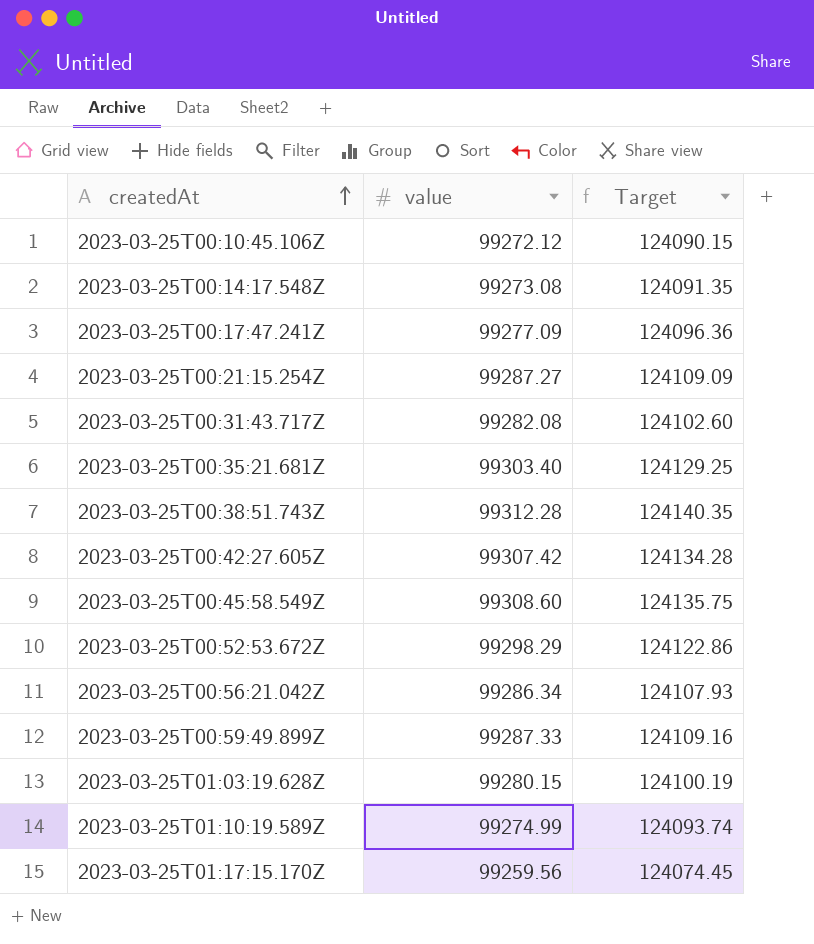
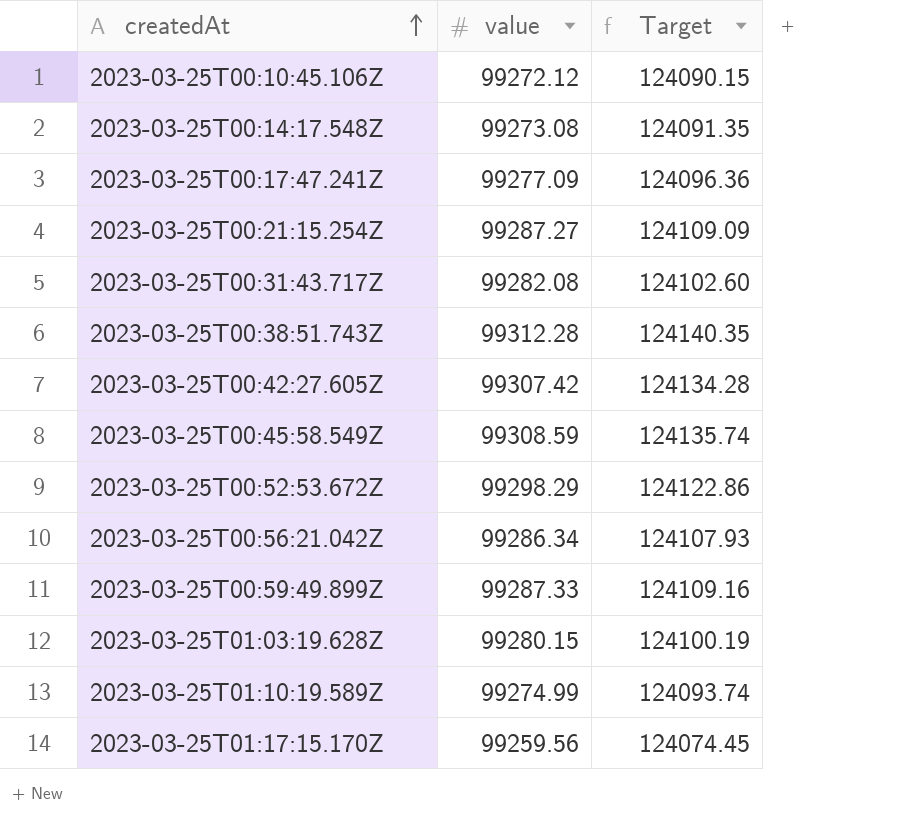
row 2023-03-25T00:35:21.681Z: 99303.40 | 124129.25 -> none
2023-03-25T00:45:58.549Z | value: 99308.60 -> 99308.59
2023-03-25T00:45:58.549Z | Target: 124135.75 -> 124135.74

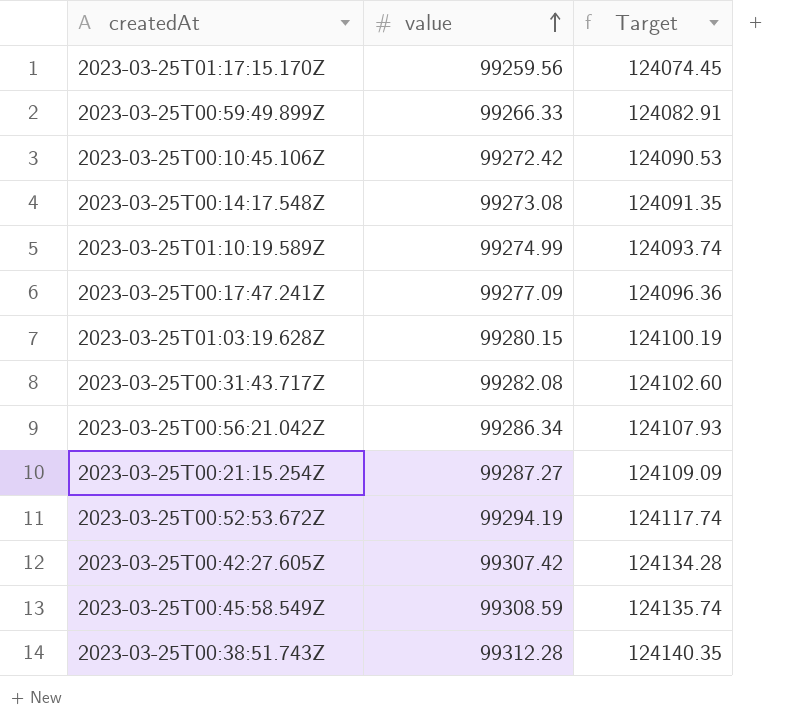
row order: createdAt ascending -> value ascending
2023-03-25T00:59:49.899Z | value: 99287.33 -> 99266.33
2023-03-25T00:59:49.899Z | Target: 124109.16 -> 124082.91
2023-03-25T00:10:45.106Z | value: 99272.12 -> 99272.42
2023-03-25T00:10:45.106Z | Target: 124090.15 -> 124090.53
2023-03-25T00:52:53.672Z | value: 99298.29 -> 99294.19
2023-03-25T00:52:53.672Z | Target: 124122.86 -> 124117.74

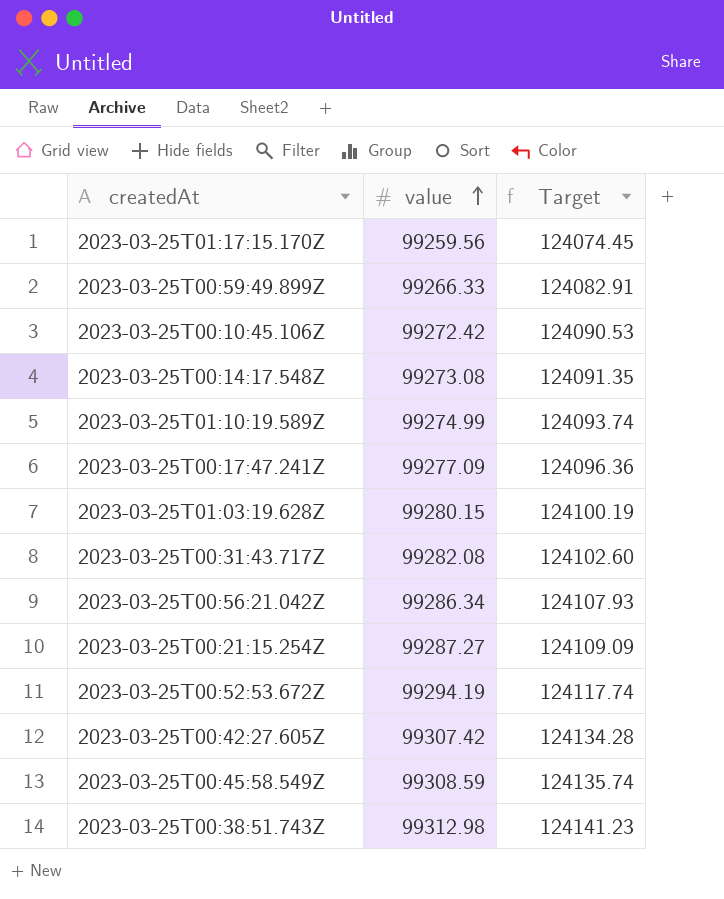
2023-03-25T00:38:51.743Z | value: 99312.28 -> 99312.98
2023-03-25T00:38:51.743Z | Target: 124140.35 -> 124141.23

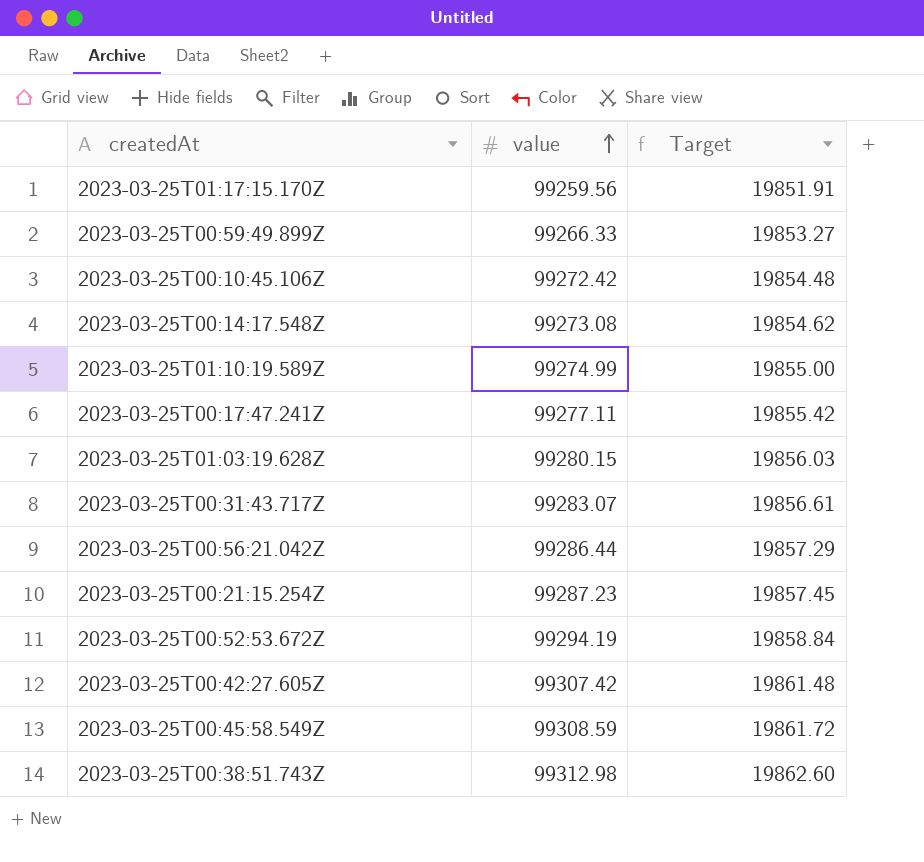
column Target | formula: [value] * 1.25 -> [value] * 0.2
2023-03-25T00:17:47.241Z | value: 99277.09 -> 99277.11
2023-03-25T00:31:43.717Z | value: 99282.08 -> 99283.07
2023-03-25T00:56:21.042Z | value: 99286.34 -> 99286.44
2023-03-25T00:21:15.254Z | value: 99287.27 -> 99287.23

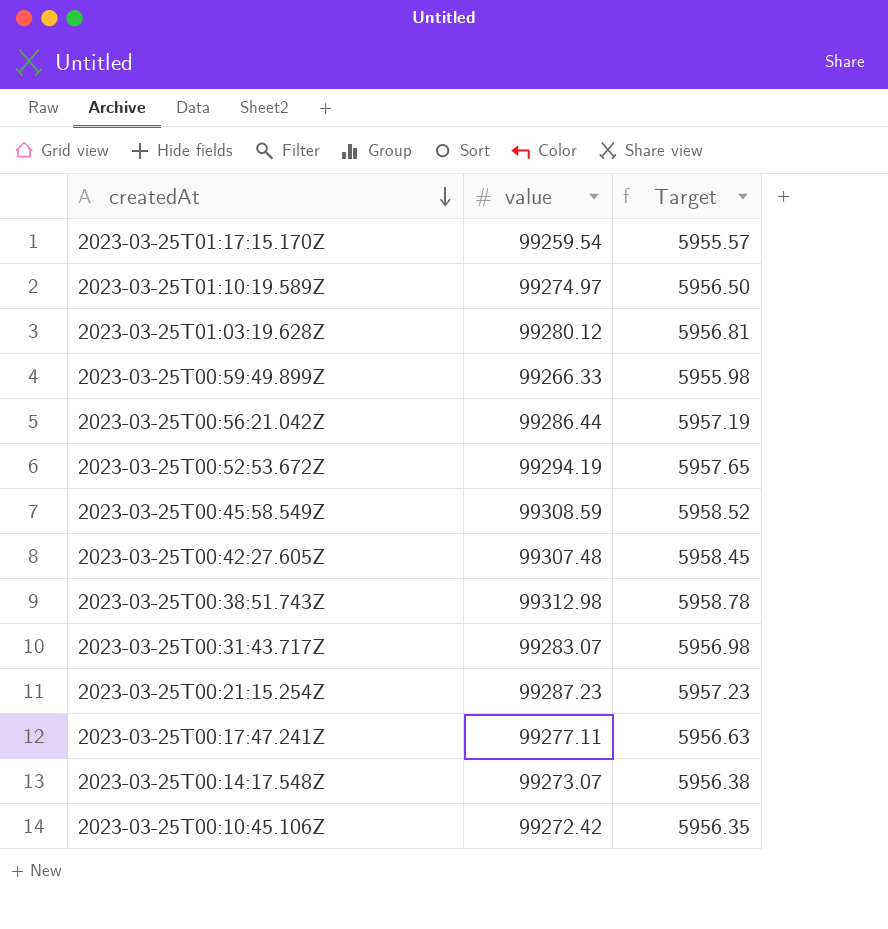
row order: value ascending -> createdAt descending
column Target | formula: [value] * 0.2 -> [value] * 0.06
2023-03-25T01:17:15.170Z | value: 99259.56 -> 99259.54
2023-03-25T01:10:19.589Z | value: 99274.99 -> 99274.97
2023-03-25T01:03:19.628Z | value: 99280.15 -> 99280.12
2023-03-25T00:42:27.605Z | value: 99307.42 -> 99307.48
2023-03-25T00:14:17.548Z | value: 99273.08 -> 99273.07

